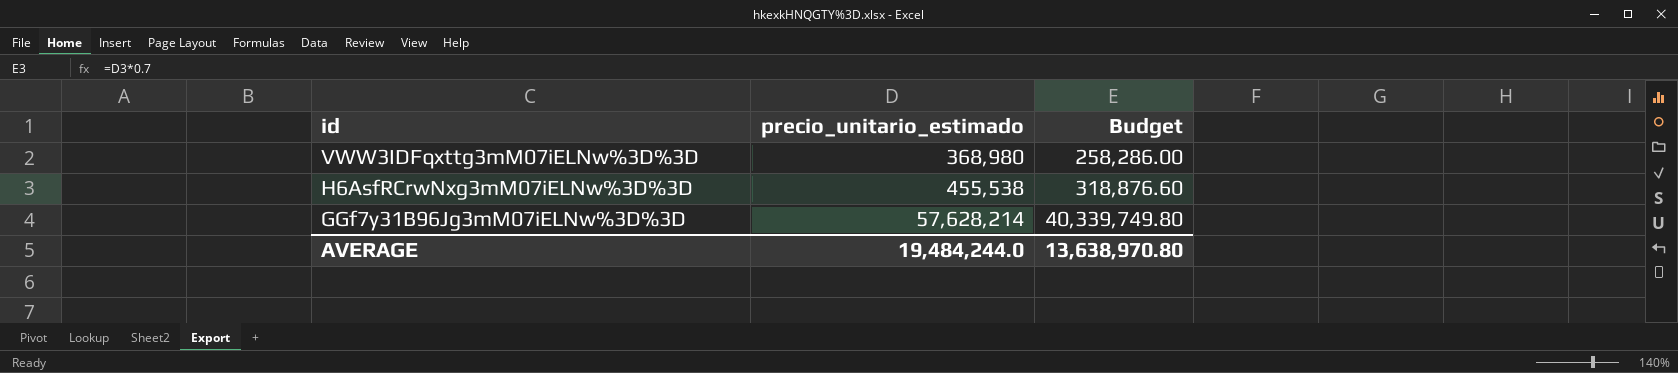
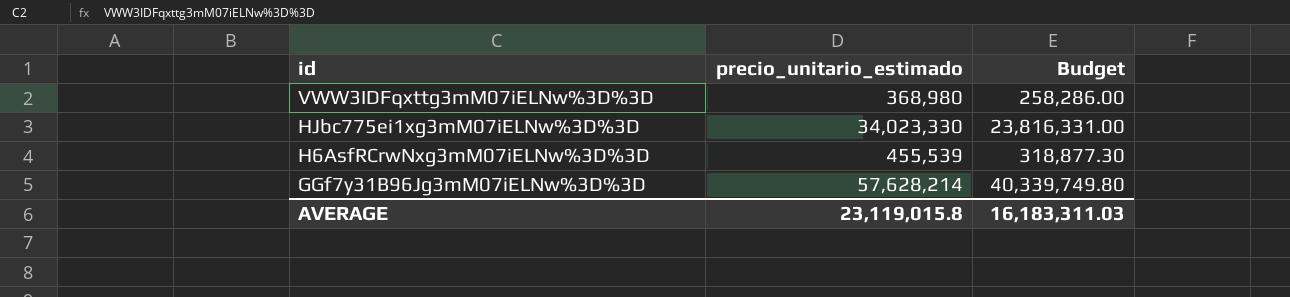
row HJbc775ei1xg3mM07iELNw%3D%3D: none -> 34,023,330 | 23,816,331.00
H6AsfRCrwNxg3mM07iELNw%3D%3D | precio_unitario_estimado: 455,538 -> 455,539
H6AsfRCrwNxg3mM07iELNw%3D%3D | Budget: 318,876.60 -> 318,877.30
AVERAGE | precio_unitario_estimado: 19,484,244.0 -> 23,119,015.8
AVERAGE | Budget: 13,638,970.80 -> 16,183,311.03

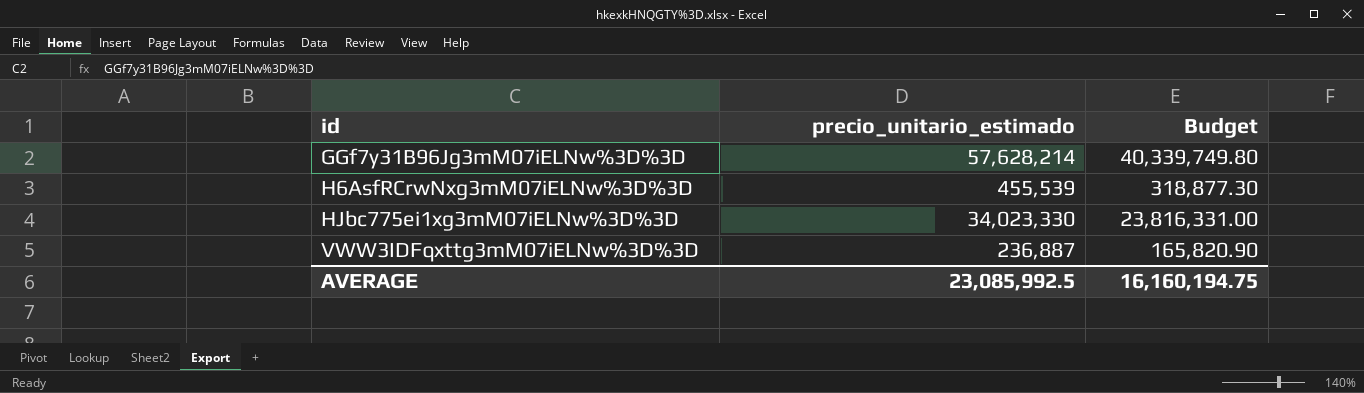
row order: id descending -> id ascending
VWW3IDFqxttg3mM07iELNw%3D%3D | precio_unitario_estimado: 368,980 -> 236,887
VWW3IDFqxttg3mM07iELNw%3D%3D | Budget: 258,286.00 -> 165,820.90
AVERAGE | precio_unitario_estimado: 23,119,015.8 -> 23,085,992.5
AVERAGE | Budget: 16,183,311.03 -> 16,160,194.75

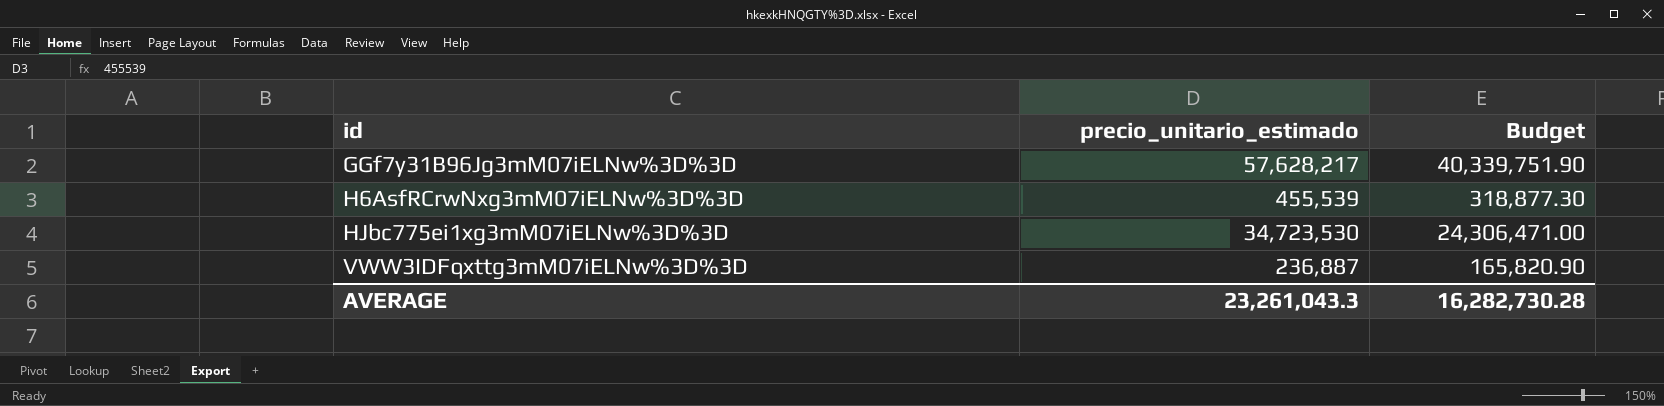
GGf7y31B96Jg3mM07iELNw%3D%3D | precio_unitario_estimado: 57,628,214 -> 57,628,217
GGf7y31B96Jg3mM07iELNw%3D%3D | Budget: 40,339,749.80 -> 40,339,751.90
HJbc775ei1xg3mM07iELNw%3D%3D | precio_unitario_estimado: 34,023,330 -> 34,723,530
HJbc775ei1xg3mM07iELNw%3D%3D | Budget: 23,816,331.00 -> 24,306,471.00
AVERAGE | precio_unitario_estimado: 23,085,992.5 -> 23,261,043.3
AVERAGE | Budget: 16,160,194.75 -> 16,282,730.28

